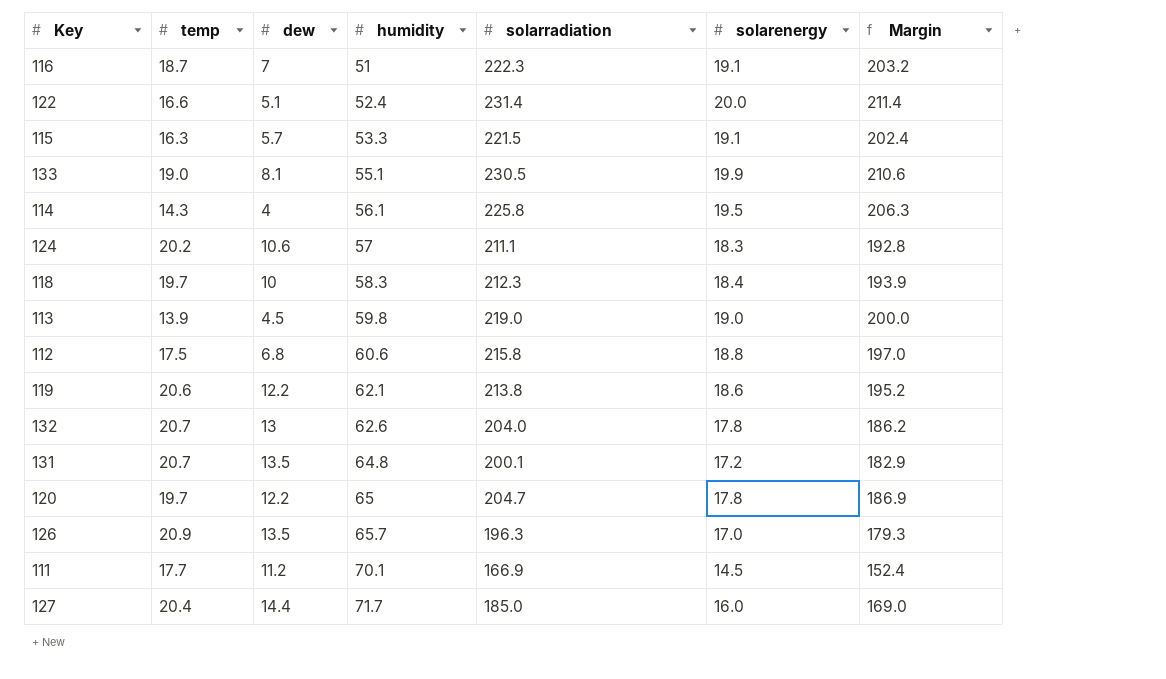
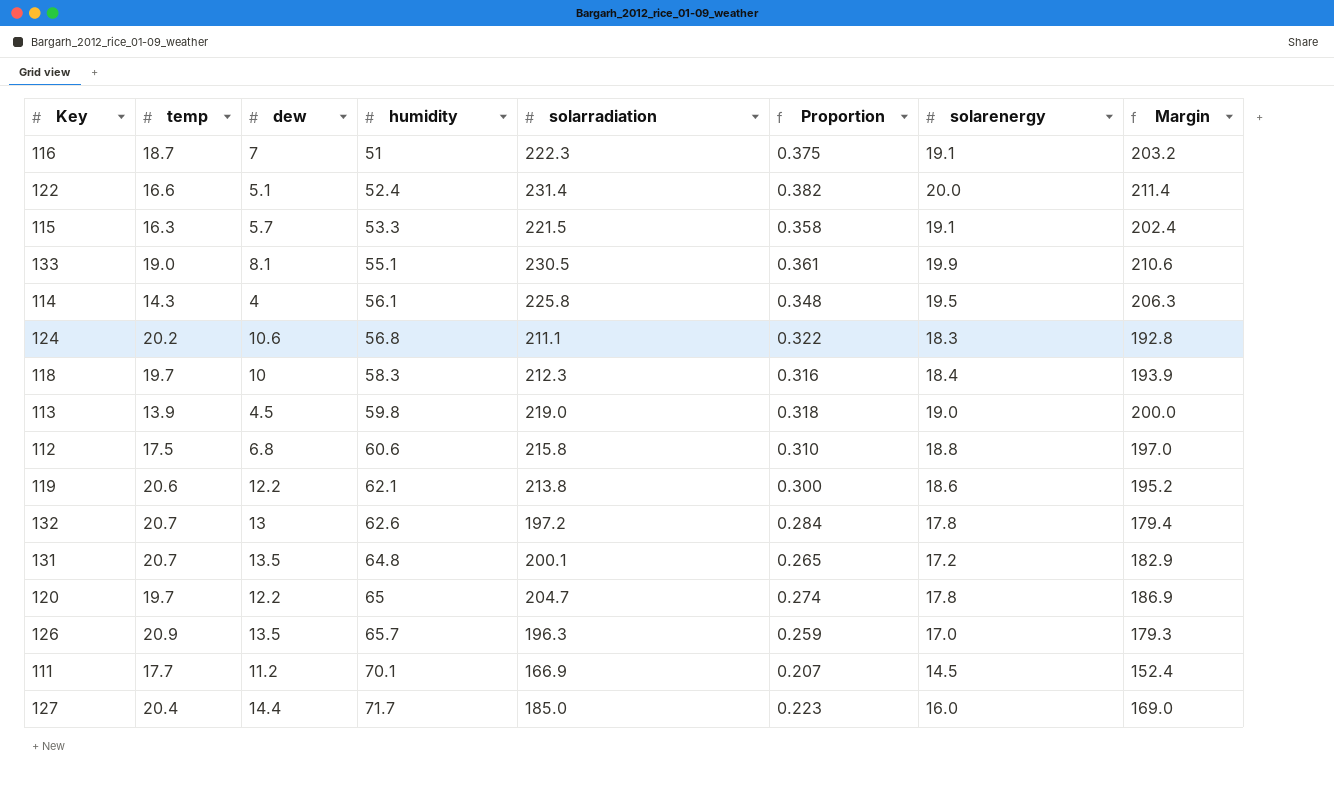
column Proportion | formula: none -> [solarenergy] / [humidity]
124 | humidity: 57 -> 56.8
132 | solarradiation: 204.0 -> 197.2
132 | Margin: 186.2 -> 179.4

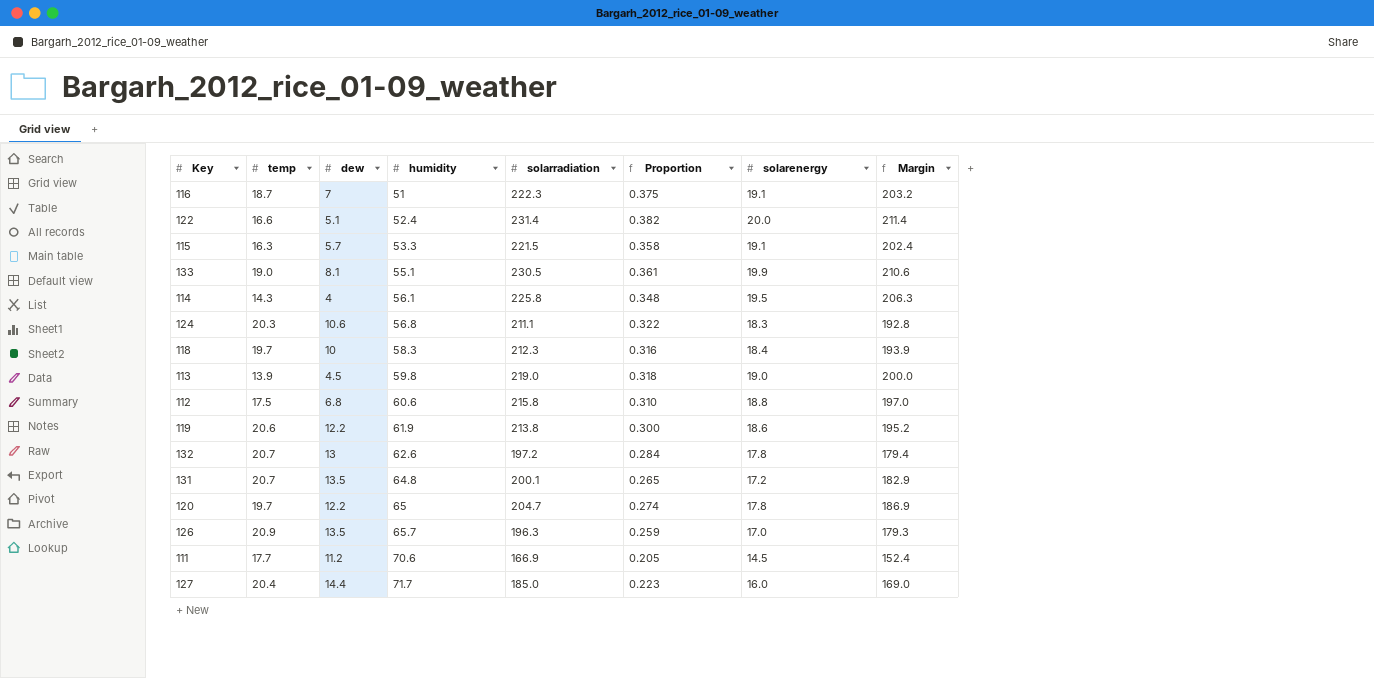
124 | temp: 20.2 -> 20.3
119 | humidity: 62.1 -> 61.9
111 | humidity: 70.1 -> 70.6
111 | Proportion: 0.207 -> 0.205

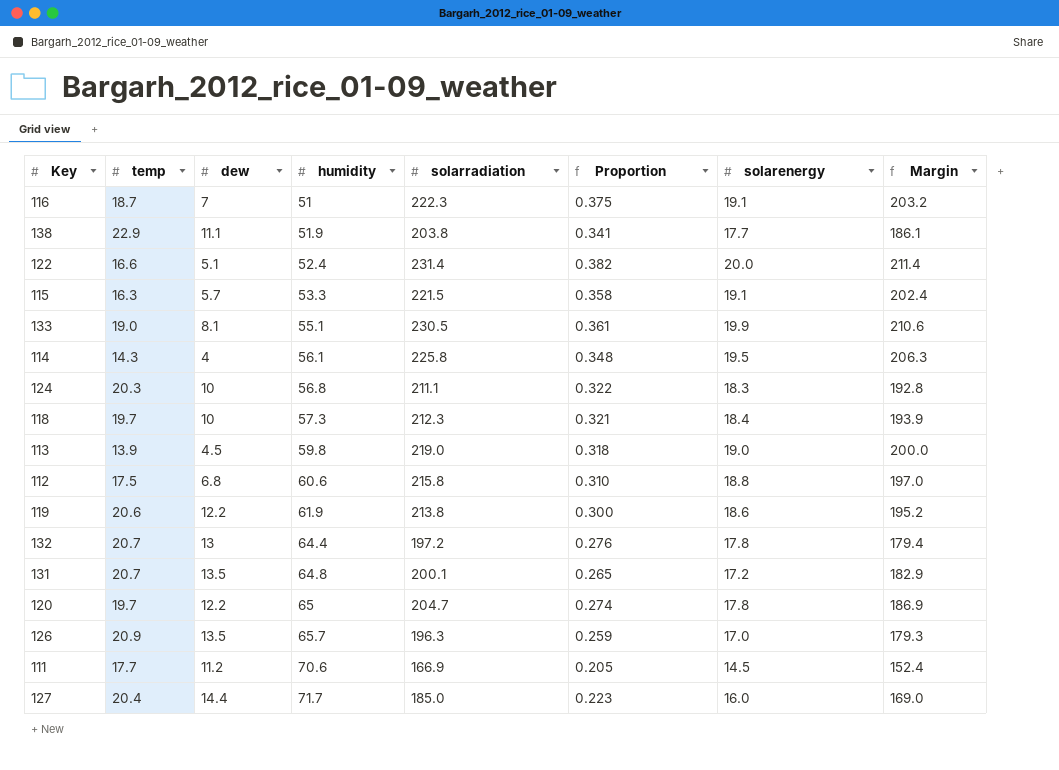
row 138: none -> 22.9 | 11.1 | 51.9 | 203.8 | 0.341 | 17.7 | 186.1
124 | dew: 10.6 -> 10
118 | humidity: 58.3 -> 57.3
118 | Proportion: 0.316 -> 0.321
132 | humidity: 62.6 -> 64.4
132 | Proportion: 0.284 -> 0.276

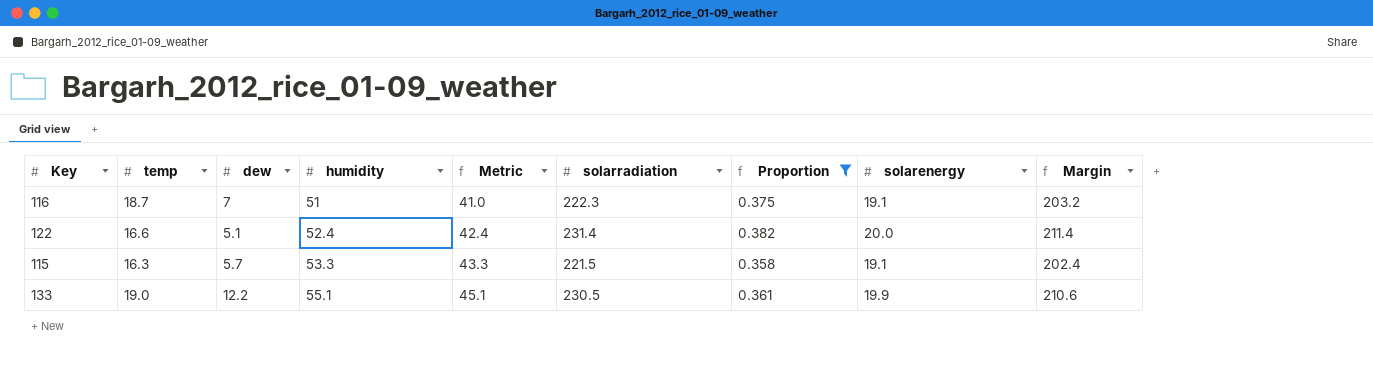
filter: none -> Proportion >= 0.358
column Metric | formula: none -> [humidity] - 10
133 | dew: 8.1 -> 12.2

